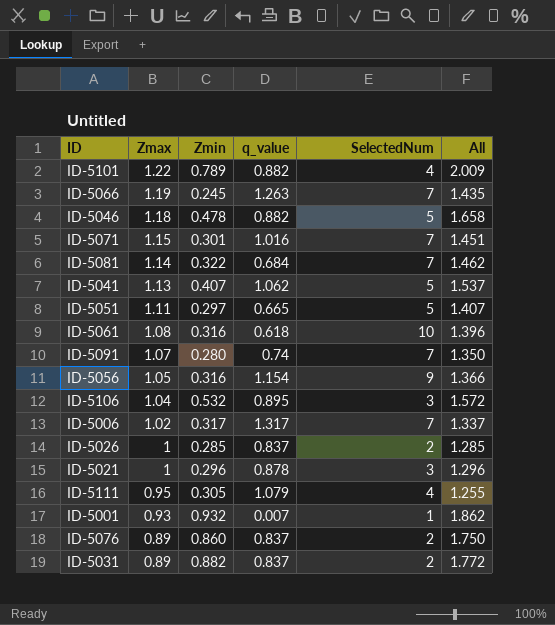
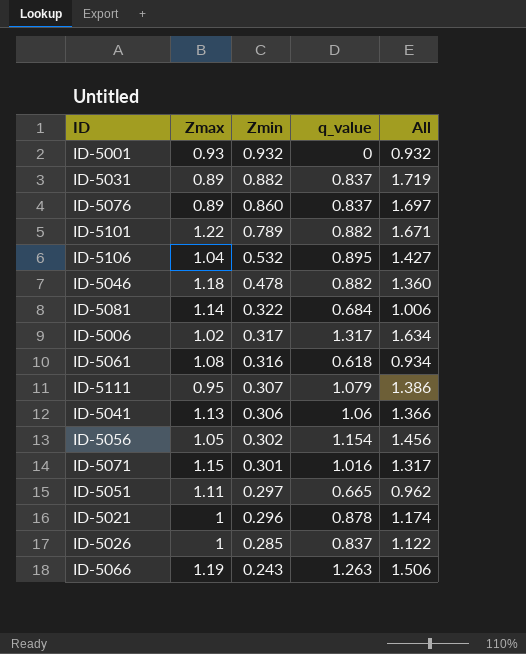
row order: Zmax descending -> Zmin descending
column SelectedNum | position: 5 -> none
column All | formula: [Zmax] + [Zmin] -> [Zmin] + [q_value]
row ID-5091: 1.07 | 0.280 | 0.74 | 7 | 1.350 -> none
ID-5001 | q_value: 0.007 -> 0
ID-5111 | Zmin: 0.305 -> 0.307
ID-5041 | Zmin: 0.407 -> 0.306
ID-5041 | q_value: 1.062 -> 1.06
ID-5056 | Zmin: 0.316 -> 0.302
ID-5066 | Zmin: 0.245 -> 0.243

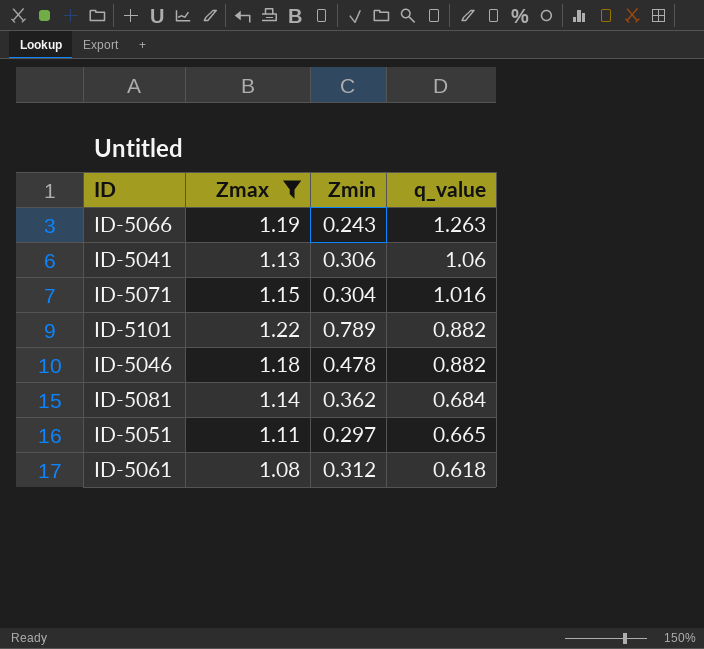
filter: none -> Zmax >= 1.08
row order: Zmin descending -> q_value descending
column All | formula: [Zmin] + [q_value] -> none
ID-5071 | Zmin: 0.301 -> 0.304
ID-5081 | Zmin: 0.322 -> 0.362
ID-5061 | Zmin: 0.316 -> 0.312

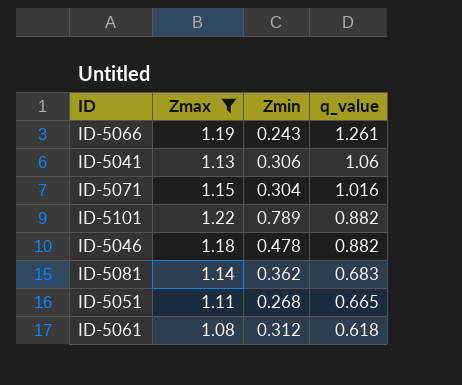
ID-5066 | q_value: 1.263 -> 1.261
ID-5081 | q_value: 0.684 -> 0.683
ID-5051 | Zmin: 0.297 -> 0.268

